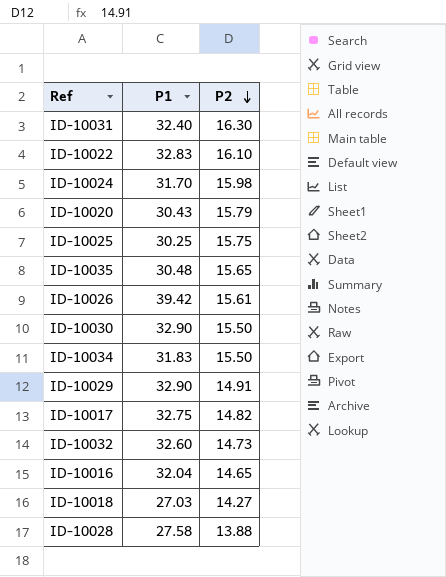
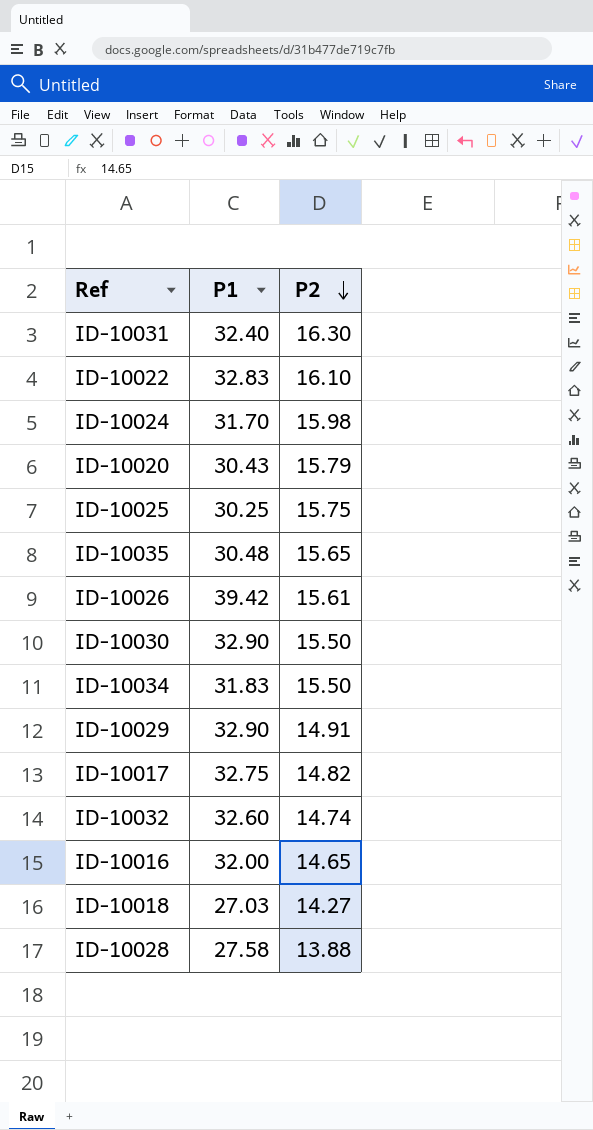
ID-10032 | P2: 14.73 -> 14.74
ID-10016 | P1: 32.04 -> 32.00

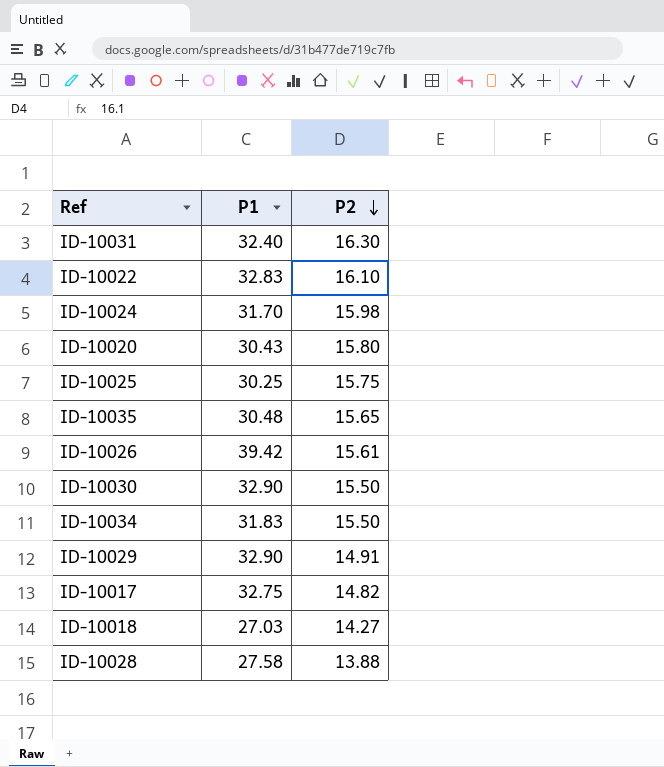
row ID-10032: 32.60 | 14.74 -> none
row ID-10016: 32.00 | 14.65 -> none
ID-10020 | P2: 15.79 -> 15.80

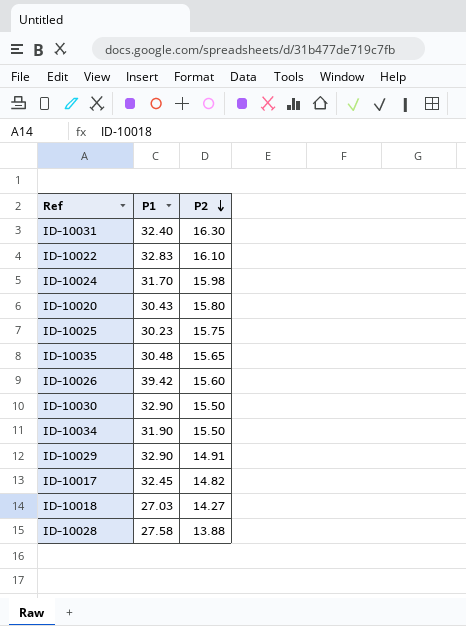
ID-10025 | P1: 30.25 -> 30.23
ID-10026 | P2: 15.61 -> 15.60
ID-10034 | P1: 31.83 -> 31.90
ID-10017 | P1: 32.75 -> 32.45

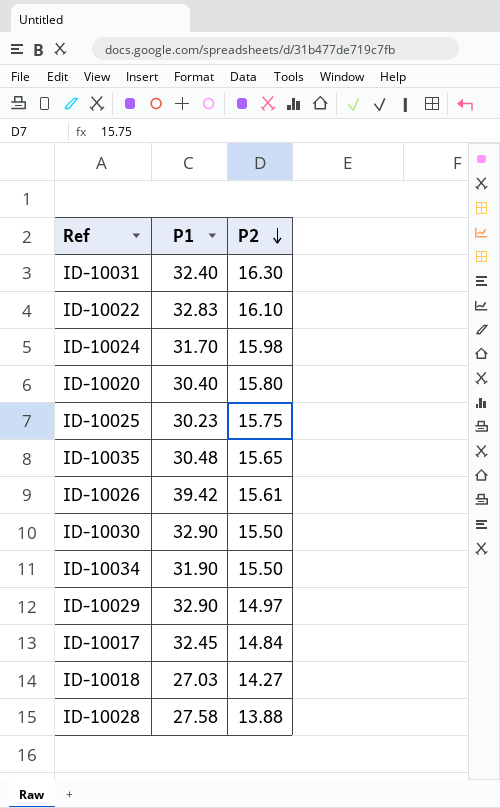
ID-10020 | P1: 30.43 -> 30.40
ID-10026 | P2: 15.60 -> 15.61
ID-10029 | P2: 14.91 -> 14.97
ID-10017 | P2: 14.82 -> 14.84

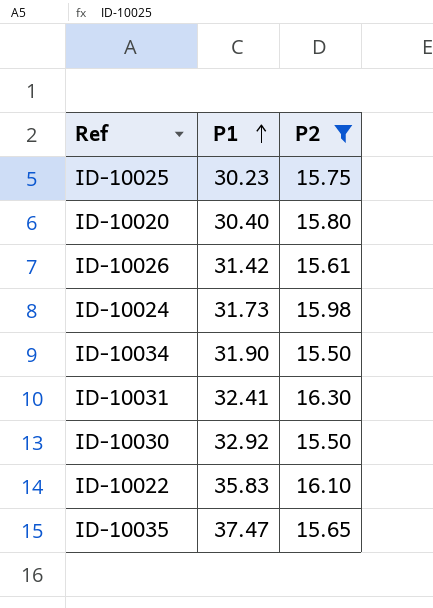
filter: none -> P2 >= 15.50
row order: P2 descending -> P1 ascending
ID-10026 | P1: 39.42 -> 31.42
ID-10024 | P1: 31.70 -> 31.73
ID-10031 | P1: 32.40 -> 32.41
ID-10030 | P1: 32.90 -> 32.92
ID-10022 | P1: 32.83 -> 35.83
ID-10035 | P1: 30.48 -> 37.47

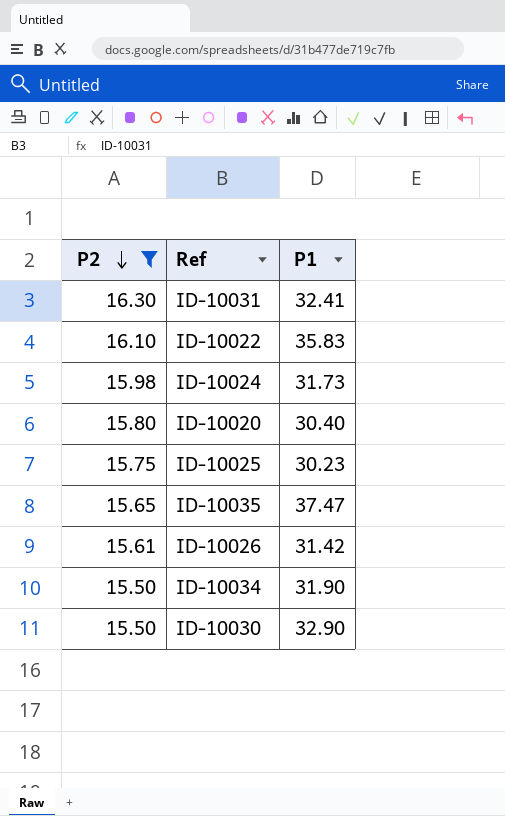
row order: P1 ascending -> P2 descending
column P2 | position: 3 -> 1
ID-10030 | P1: 32.92 -> 32.90

